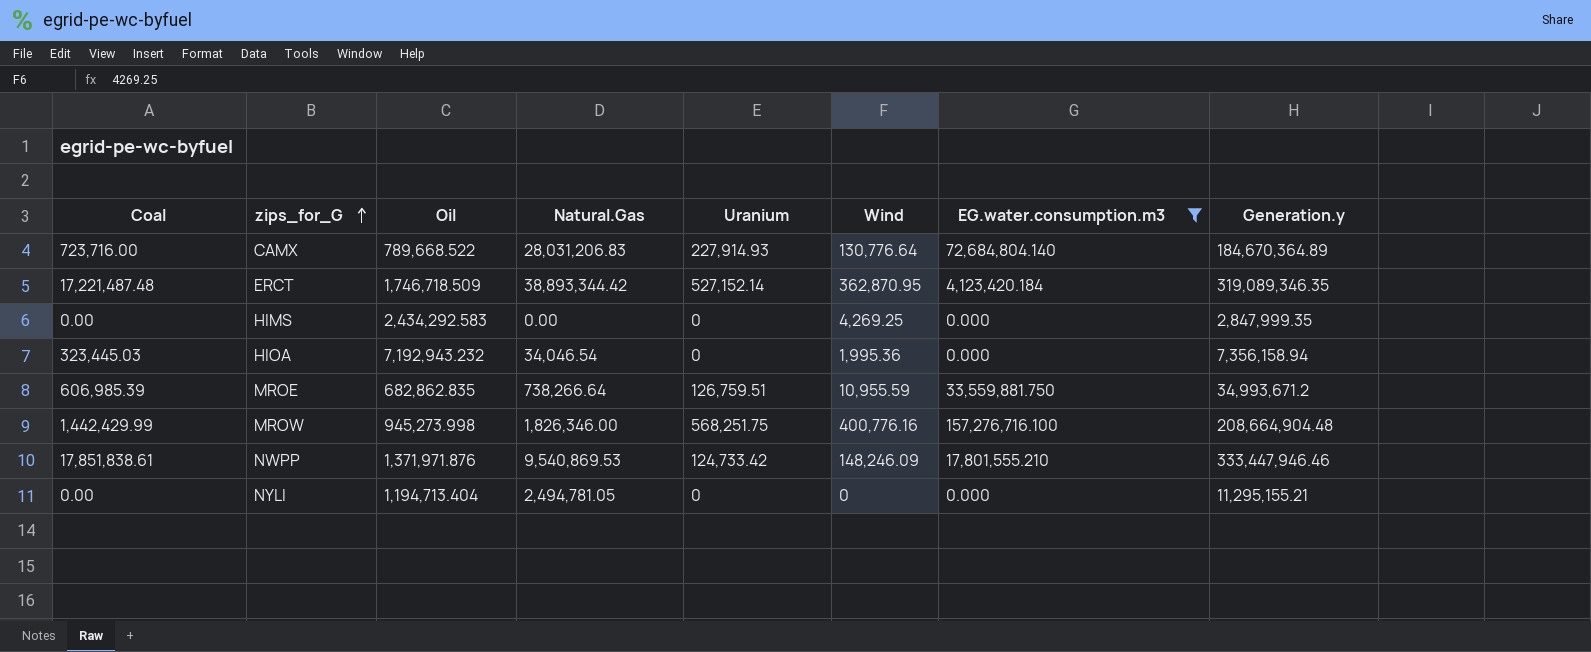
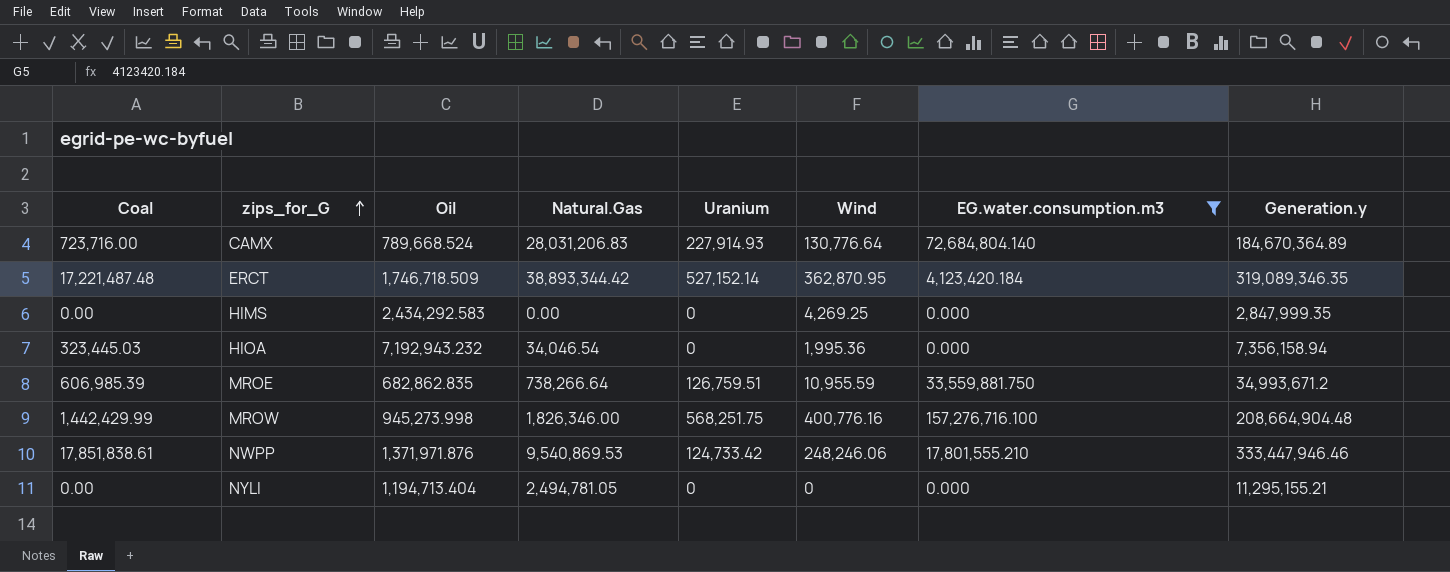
CAMX | Oil: 789,668.522 -> 789,668.524
NWPP | Wind: 148,246.09 -> 248,246.06

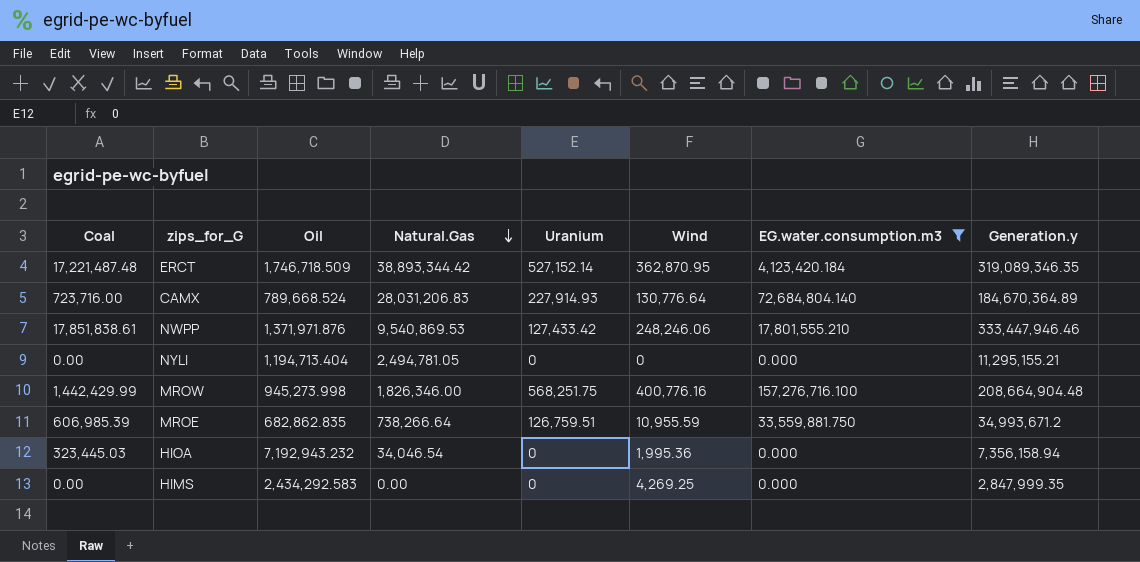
row order: zips_for_G ascending -> Natural.Gas descending
NWPP | Uranium: 124,733.42 -> 127,433.42

